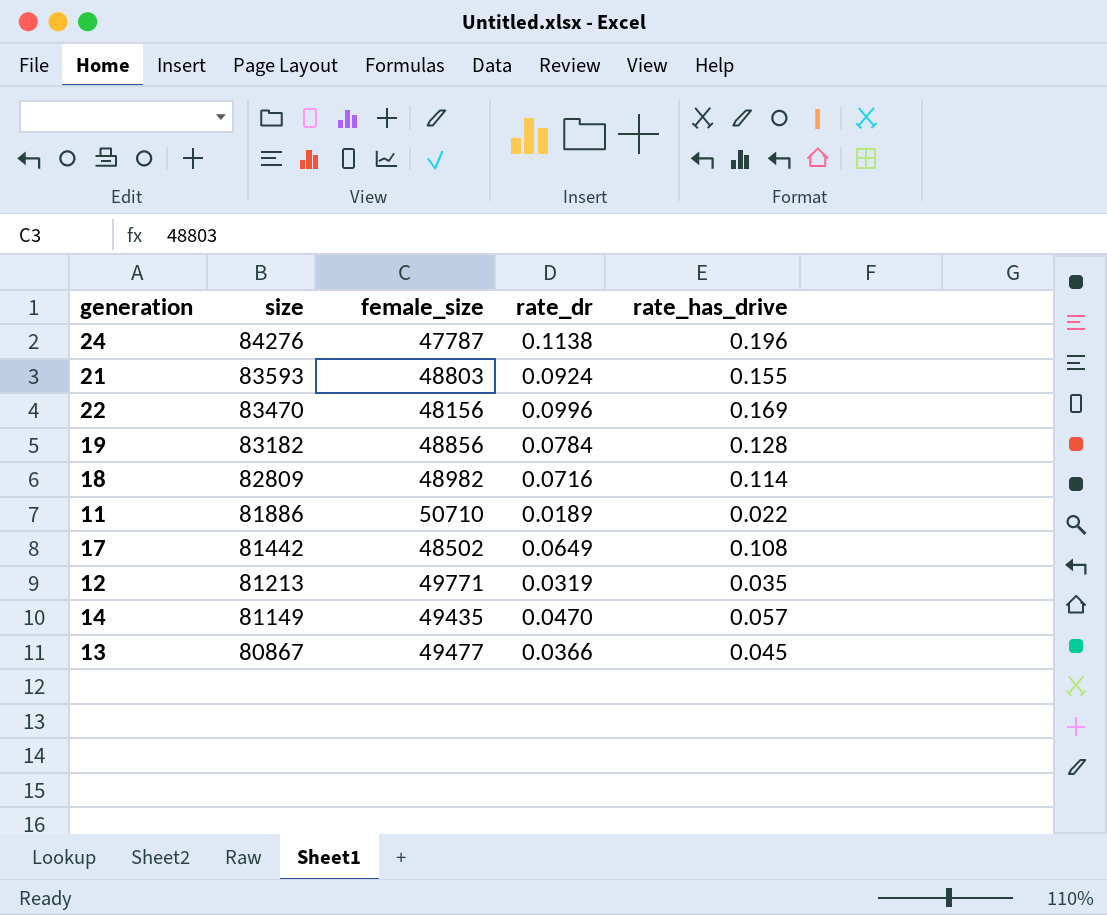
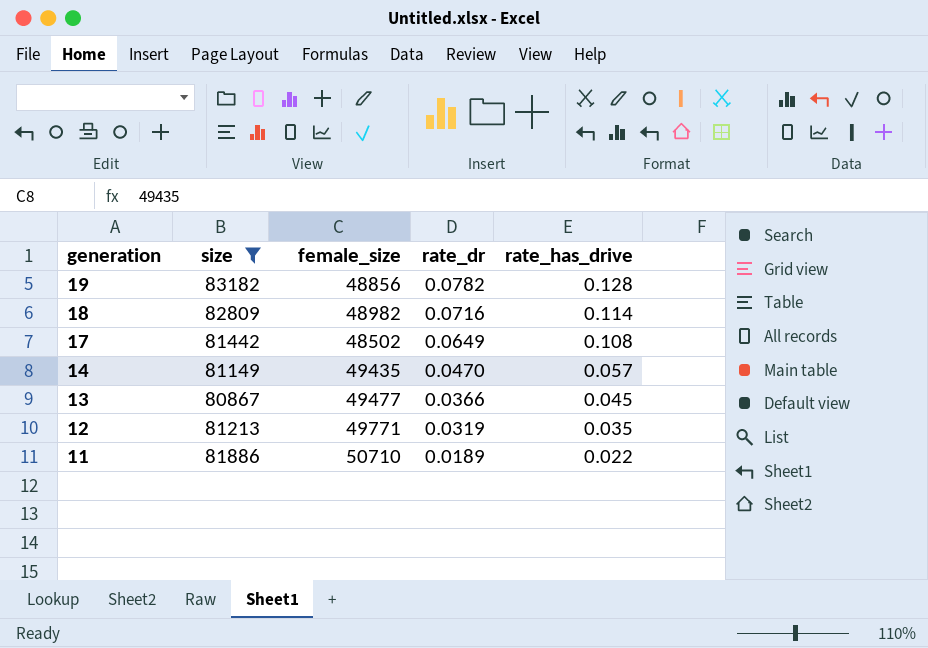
filter: none -> size <= 83182
row order: size descending -> generation descending
19 | rate_dr: 0.0784 -> 0.0782

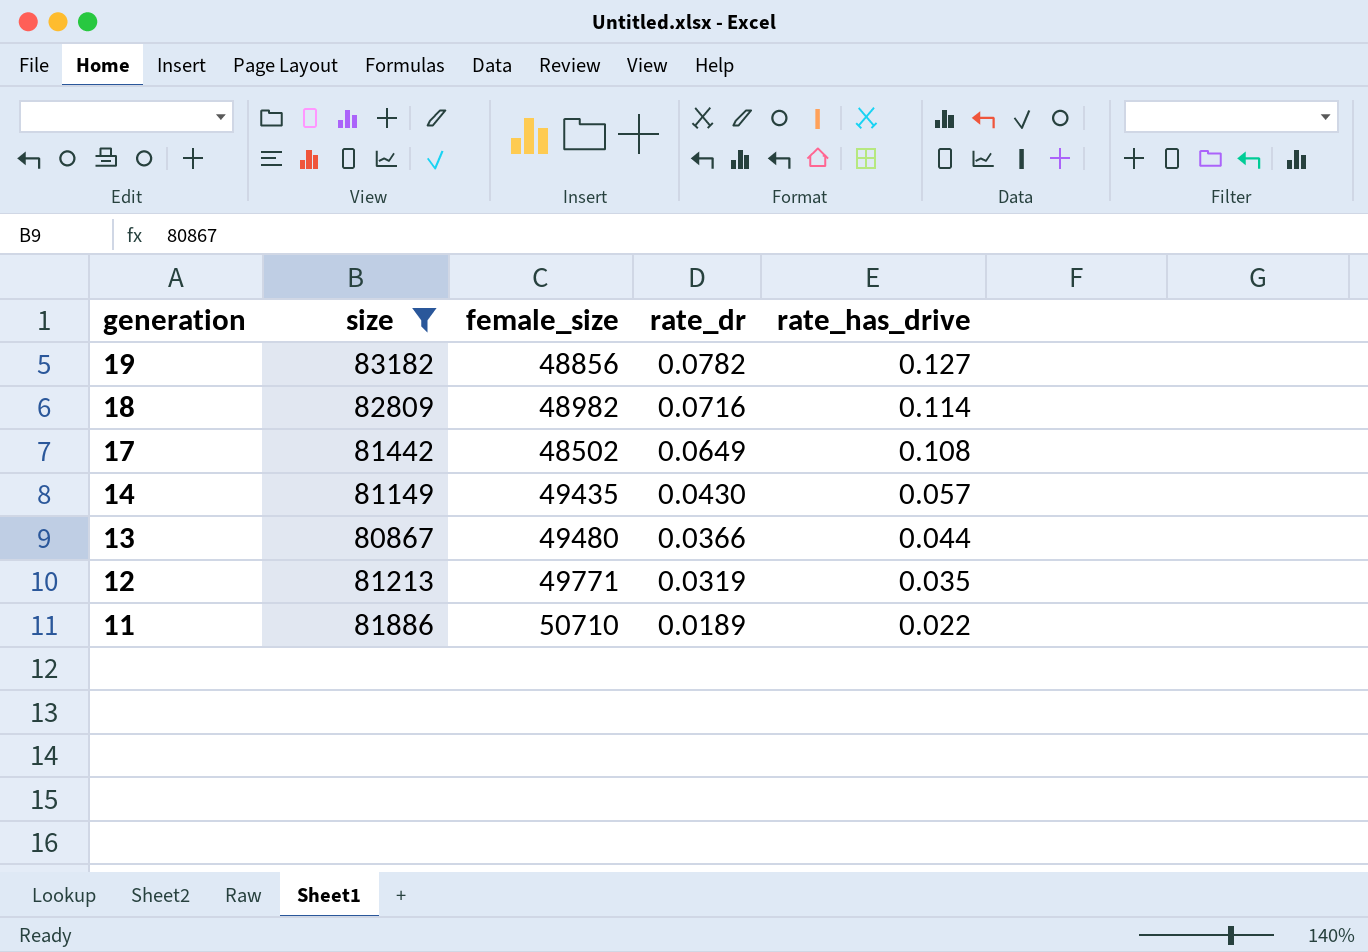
19 | rate_has_drive: 0.128 -> 0.127
14 | rate_dr: 0.0470 -> 0.0430
13 | female_size: 49477 -> 49480
13 | rate_has_drive: 0.045 -> 0.044

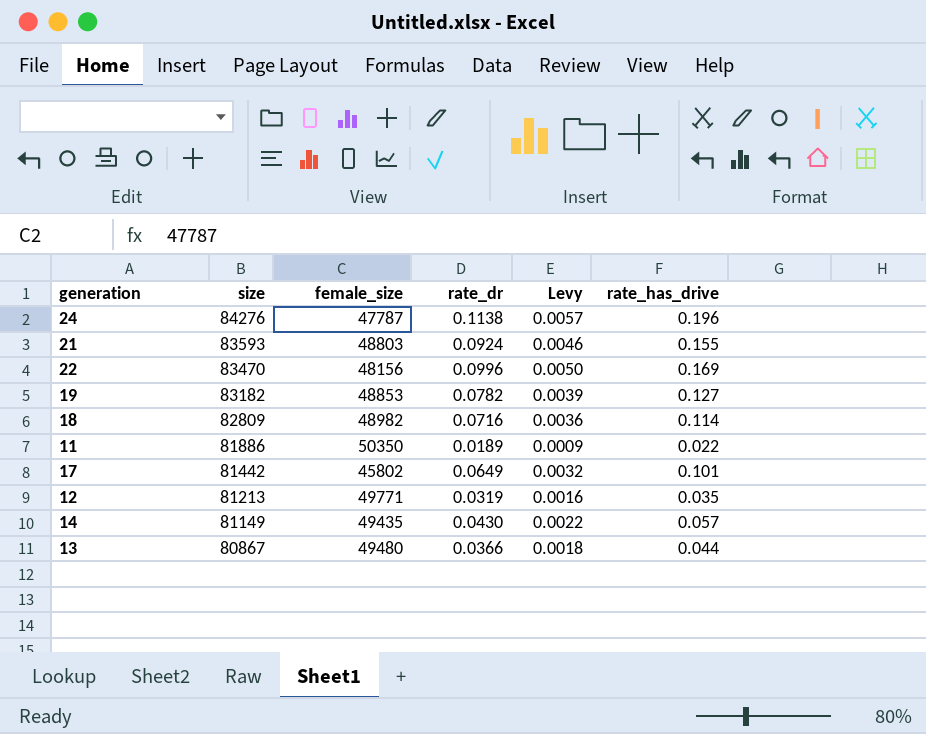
filter: size <= 83182 -> none
row order: generation descending -> size descending
column Levy | formula: none -> [rate_dr] * 0.05
19 | female_size: 48856 -> 48853
11 | female_size: 50710 -> 50350
17 | female_size: 48502 -> 45802
17 | rate_has_drive: 0.108 -> 0.101

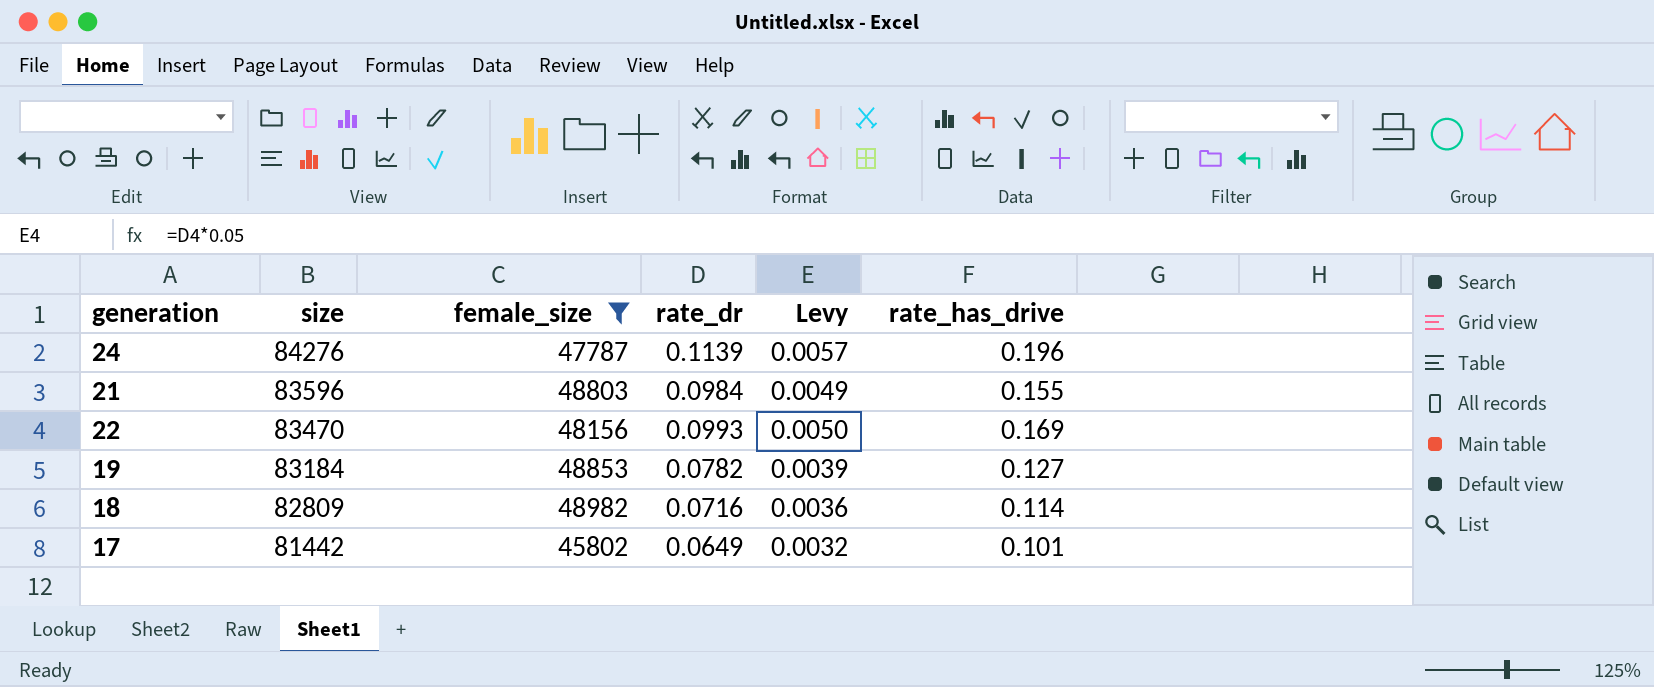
filter: none -> female_size <= 48982
24 | rate_dr: 0.1138 -> 0.1139
21 | size: 83593 -> 83596
21 | rate_dr: 0.0924 -> 0.0984
21 | Levy: 0.0046 -> 0.0049
22 | rate_dr: 0.0996 -> 0.0993
19 | size: 83182 -> 83184

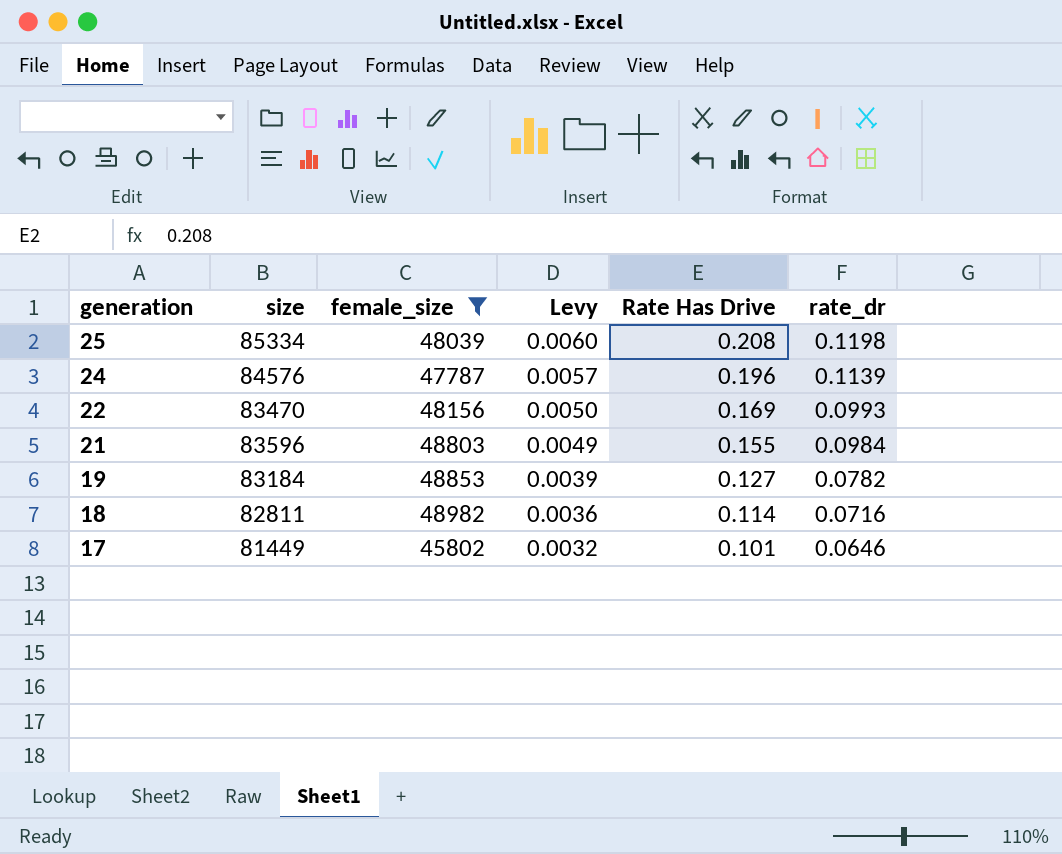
row order: size descending -> generation descending
column name: rate_has_drive -> Rate Has Drive
column rate_dr | position: 4 -> 6
row 25: none -> 85334 | 48039 | 0.0060 | 0.208 | 0.1198
24 | size: 84276 -> 84576
18 | size: 82809 -> 82811
17 | size: 81442 -> 81449
17 | rate_dr: 0.0649 -> 0.0646

